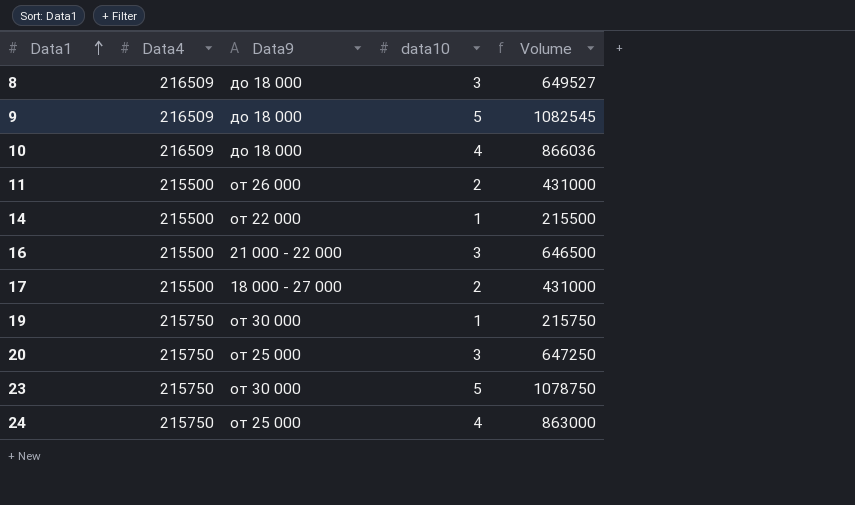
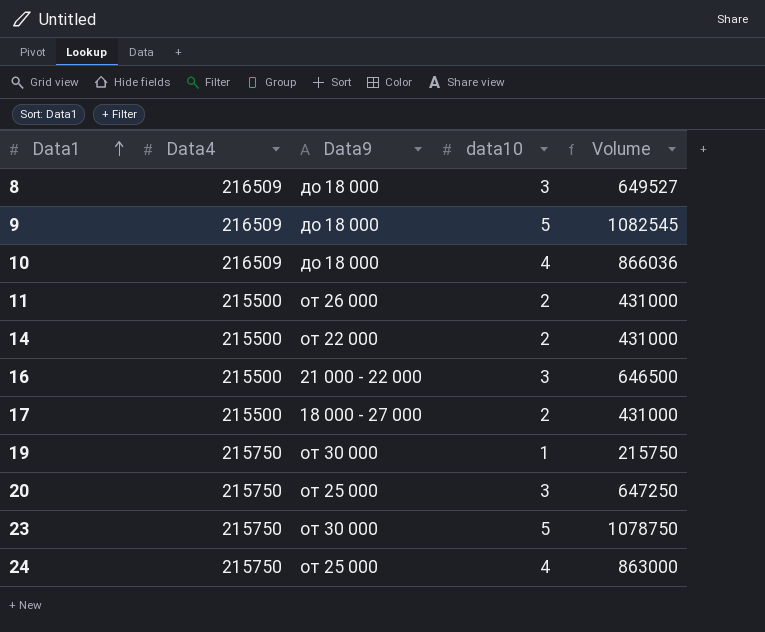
14 | data10: 1 -> 2
14 | Volume: 215500 -> 431000

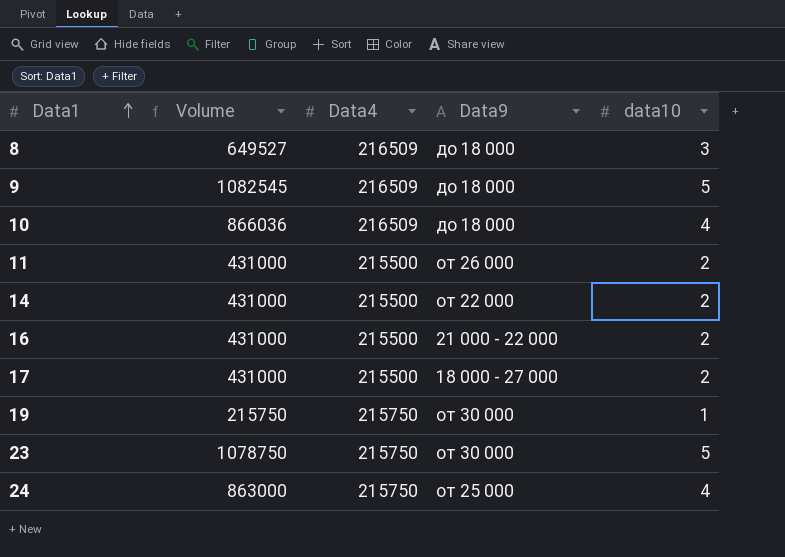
column Volume | position: 5 -> 2
row 20: 215750 | от 25 000 | 3 | 647250 -> none
16 | Volume: 646500 -> 431000
16 | data10: 3 -> 2

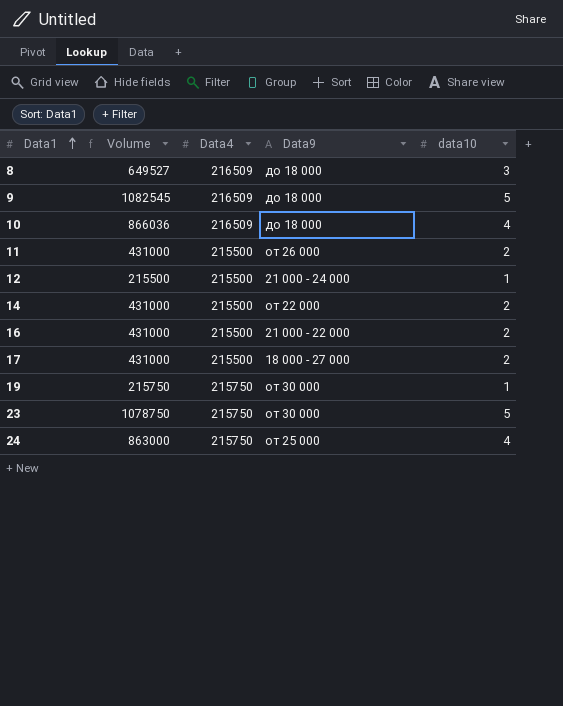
row 12: none -> 215500 | 215500 | 21 000 - 24 000 | 1

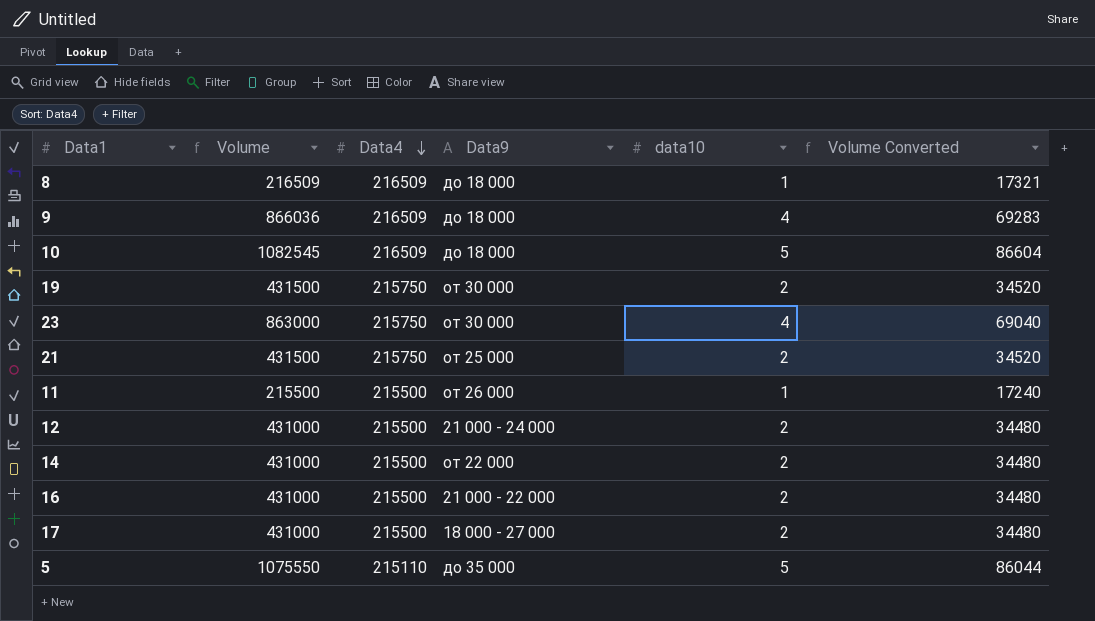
row order: Data1 ascending -> Data4 descending
column Volume Converted | formula: none -> [Volume] * 0.08
row 24: 863000 | 215750 | от 25 000 | 4 -> none
8 | Volume: 649527 -> 216509
8 | data10: 3 -> 1
9 | Volume: 1082545 -> 866036
9 | data10: 5 -> 4
10 | Volume: 866036 -> 1082545
10 | data10: 4 -> 5
19 | Volume: 215750 -> 431500
19 | data10: 1 -> 2
23 | Volume: 1078750 -> 863000
23 | data10: 5 -> 4
row 21: none -> 431500 | 215750 | от 25 000 | 2 | 34520
11 | Volume: 431000 -> 215500
11 | data10: 2 -> 1
12 | Volume: 215500 -> 431000
12 | data10: 1 -> 2
row 5: none -> 1075550 | 215110 | до 35 000 | 5 | 86044

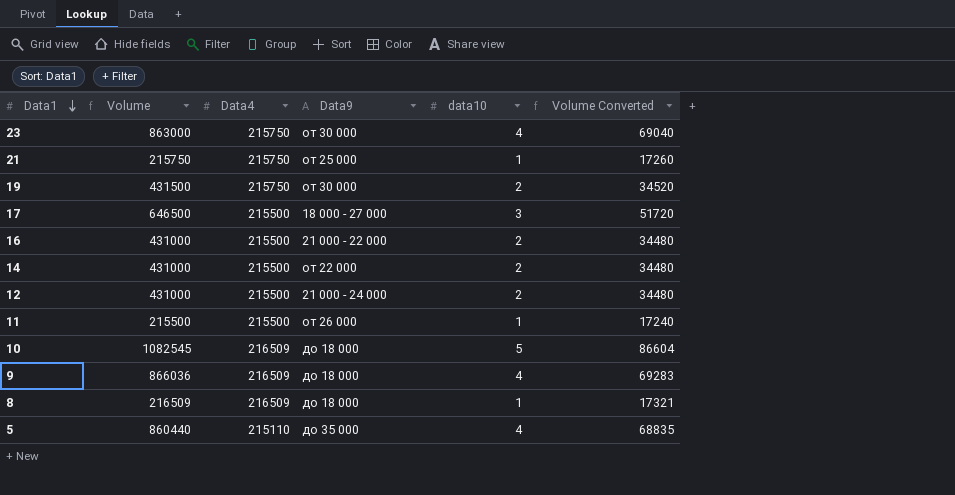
row order: Data4 descending -> Data1 descending
21 | Volume: 431500 -> 215750
21 | data10: 2 -> 1
21 | Volume Converted: 34520 -> 17260
17 | Volume: 431000 -> 646500
17 | data10: 2 -> 3
17 | Volume Converted: 34480 -> 51720
5 | Volume: 1075550 -> 860440
5 | data10: 5 -> 4
5 | Volume Converted: 86044 -> 68835

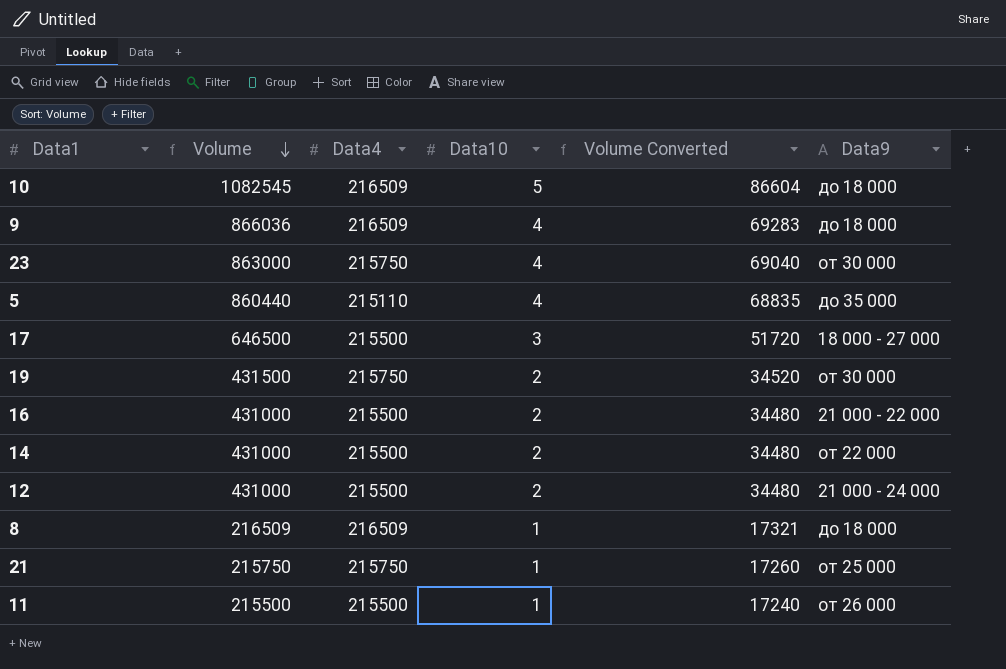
row order: Data1 descending -> Volume descending
column name: data10 -> Data10
column Data9 | position: 4 -> 6

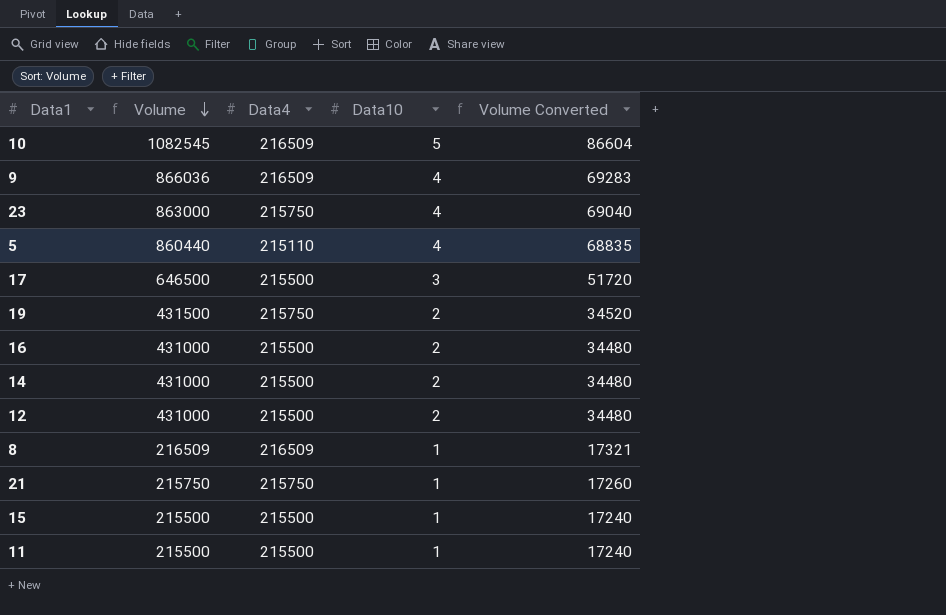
column Data9 | position: 6 -> none
row 15: none -> 215500 | 215500 | 1 | 17240

